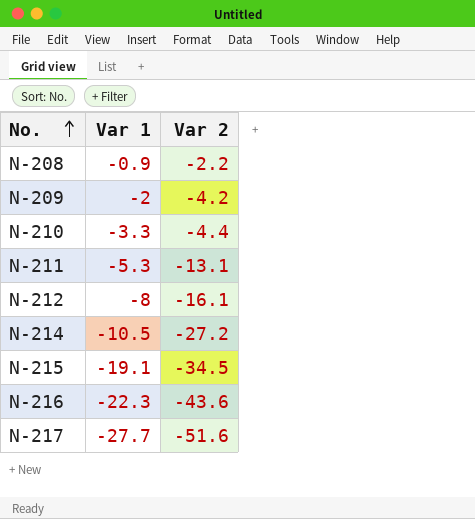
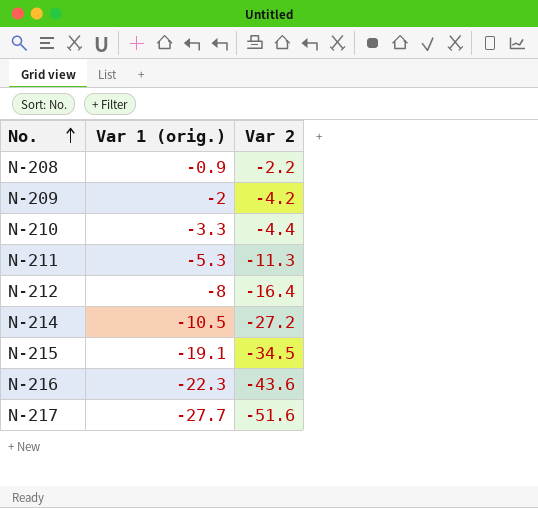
column name: Var 1 -> Var 1 (orig.)
N-211 | Var 2: -13.1 -> -11.3
N-212 | Var 2: -16.1 -> -16.4

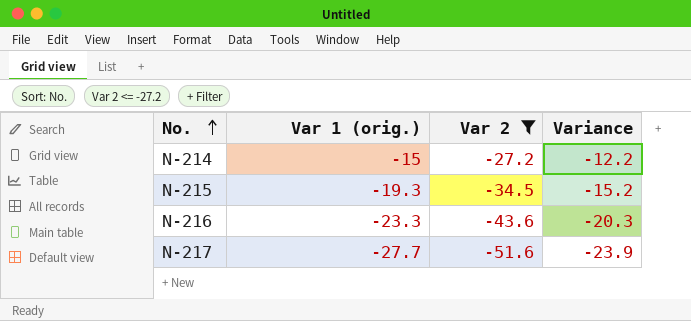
filter: none -> Var 2 <= -27.2
column Variance | formula: none -> [Var 2] - [Var 1 (orig.)]
N-214 | Var 1 (orig.): -10.5 -> -15
N-215 | Var 1 (orig.): -19.1 -> -19.3
N-216 | Var 1 (orig.): -22.3 -> -23.3

